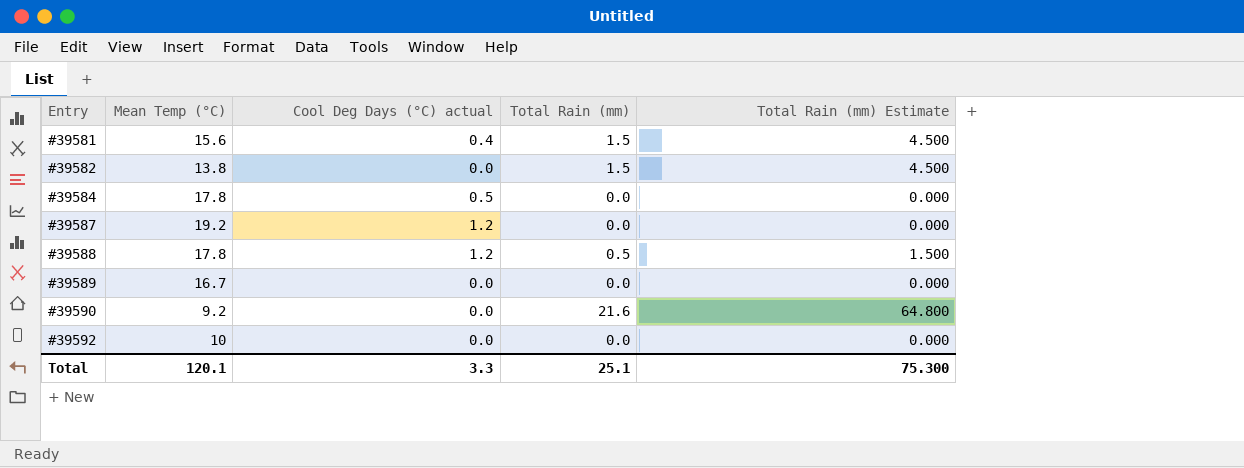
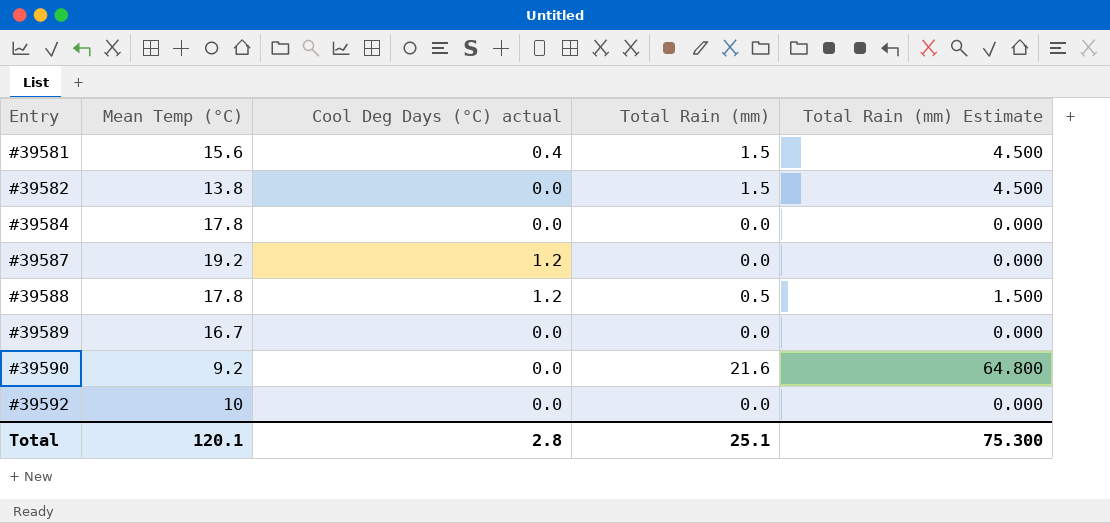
#39584 | Cool Deg Days (°C) actual: 0.5 -> 0.0
Total | Cool Deg Days (°C) actual: 3.3 -> 2.8

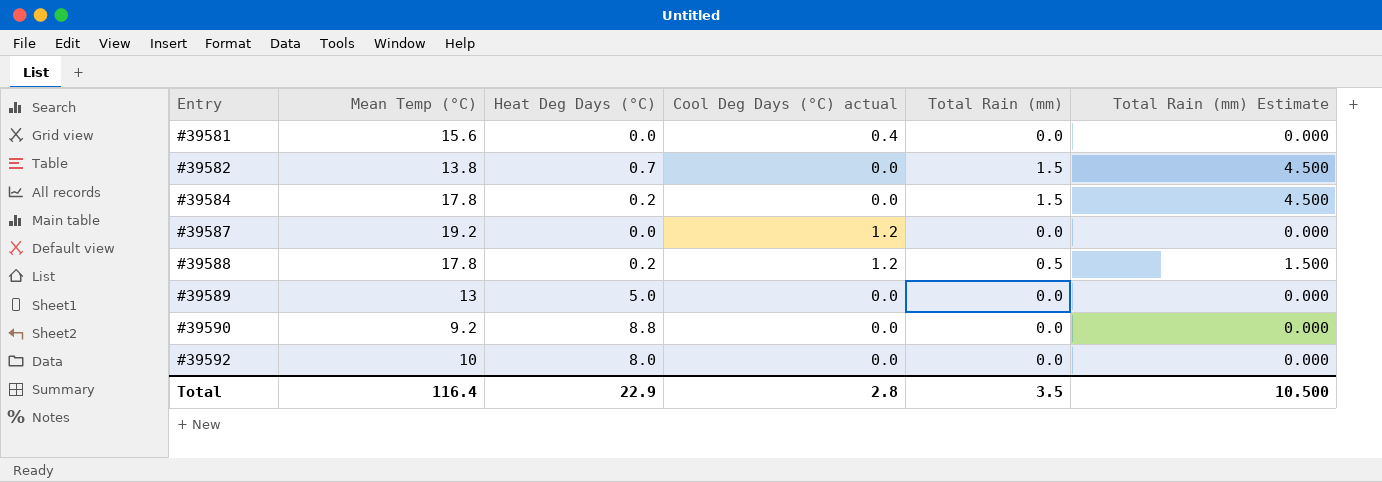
column Heat Deg Days (°C) | position: none -> 3
#39581 | Total Rain (mm): 1.5 -> 0.0
#39581 | Total Rain (mm) Estimate: 4.500 -> 0.000
#39584 | Total Rain (mm): 0.0 -> 1.5
#39584 | Total Rain (mm) Estimate: 0.000 -> 4.500
#39589 | Mean Temp (°C): 16.7 -> 13
#39590 | Total Rain (mm): 21.6 -> 0.0
#39590 | Total Rain (mm) Estimate: 64.800 -> 0.000
Total | Mean Temp (°C): 120.1 -> 116.4
Total | Total Rain (mm): 25.1 -> 3.5
Total | Total Rain (mm) Estimate: 75.300 -> 10.500

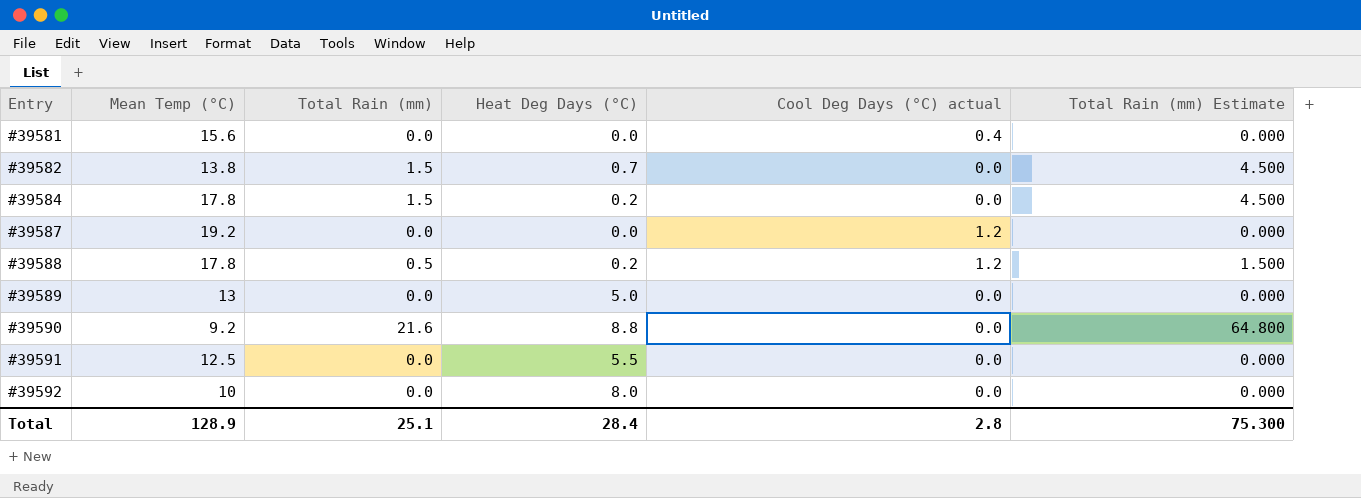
column Total Rain (mm) | position: 5 -> 3
#39590 | Total Rain (mm): 0.0 -> 21.6
#39590 | Total Rain (mm) Estimate: 0.000 -> 64.800
row #39591: none -> 12.5 | 0.0 | 5.5 | 0.0 | 0.000
Total | Mean Temp (°C): 116.4 -> 128.9
Total | Total Rain (mm): 3.5 -> 25.1
Total | Heat Deg Days (°C): 22.9 -> 28.4
Total | Total Rain (mm) Estimate: 10.500 -> 75.300

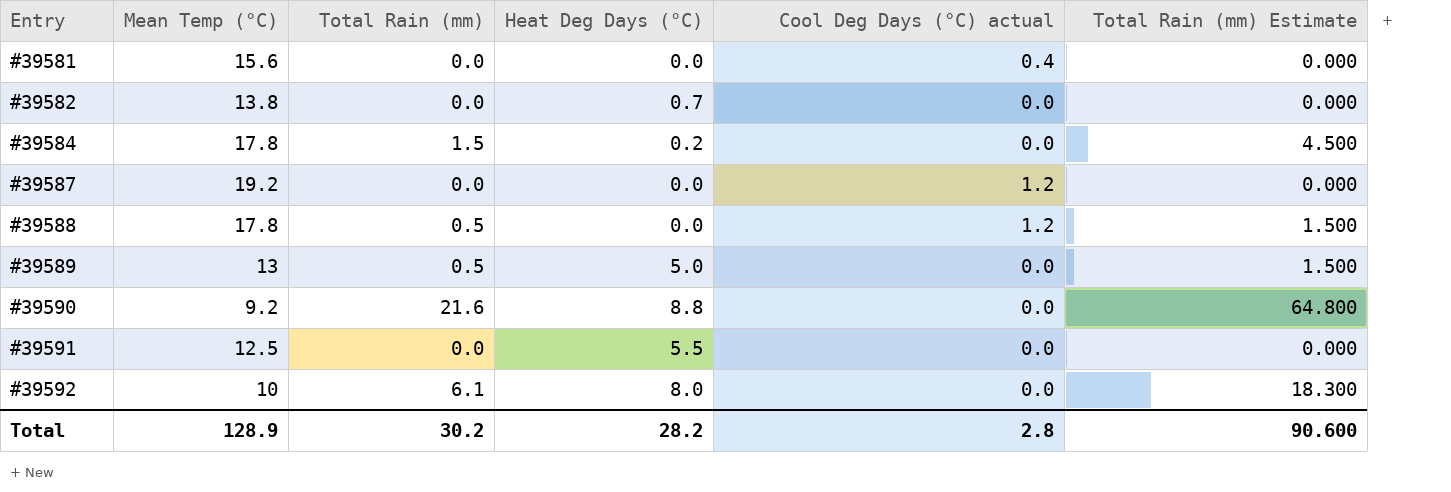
#39582 | Total Rain (mm): 1.5 -> 0.0
#39582 | Total Rain (mm) Estimate: 4.500 -> 0.000
#39588 | Heat Deg Days (°C): 0.2 -> 0.0
#39589 | Total Rain (mm): 0.0 -> 0.5
#39589 | Total Rain (mm) Estimate: 0.000 -> 1.500
#39592 | Total Rain (mm): 0.0 -> 6.1
#39592 | Total Rain (mm) Estimate: 0.000 -> 18.300
Total | Total Rain (mm): 25.1 -> 30.2
Total | Heat Deg Days (°C): 28.4 -> 28.2
Total | Total Rain (mm) Estimate: 75.300 -> 90.600

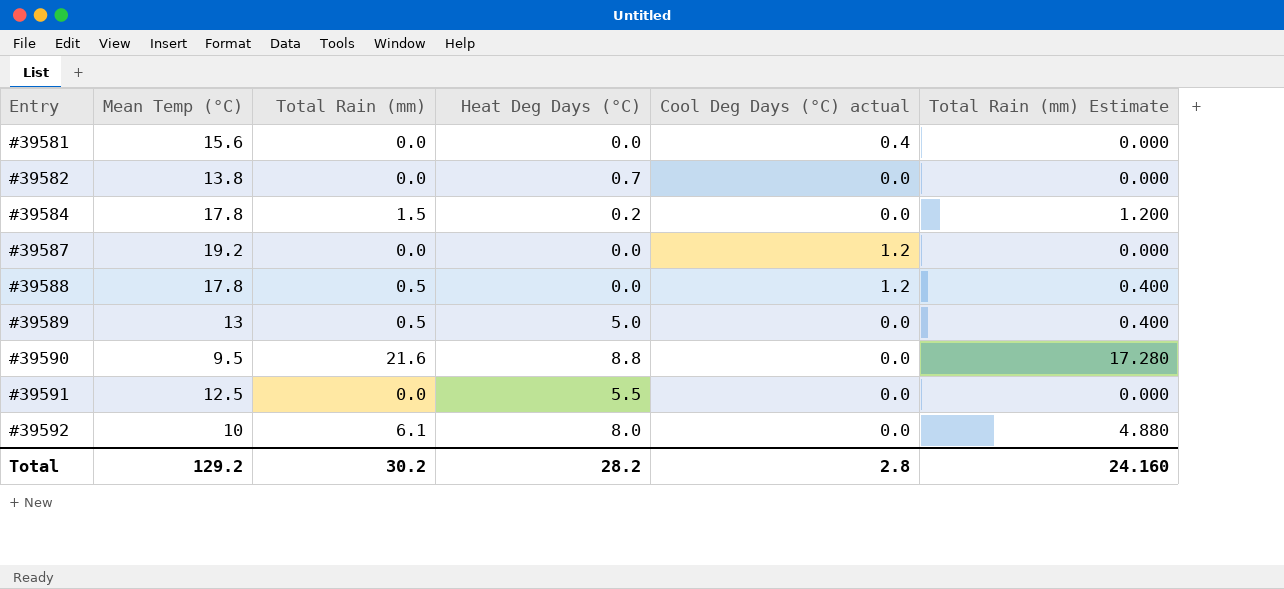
column Total Rain (mm) Estimate | formula: [Total Rain (mm)] * 3 -> [Total Rain (mm)] * 0.8
#39590 | Mean Temp (°C): 9.2 -> 9.5
Total | Mean Temp (°C): 128.9 -> 129.2
Total | Total Rain (mm) Estimate: 90.600 -> 24.160

